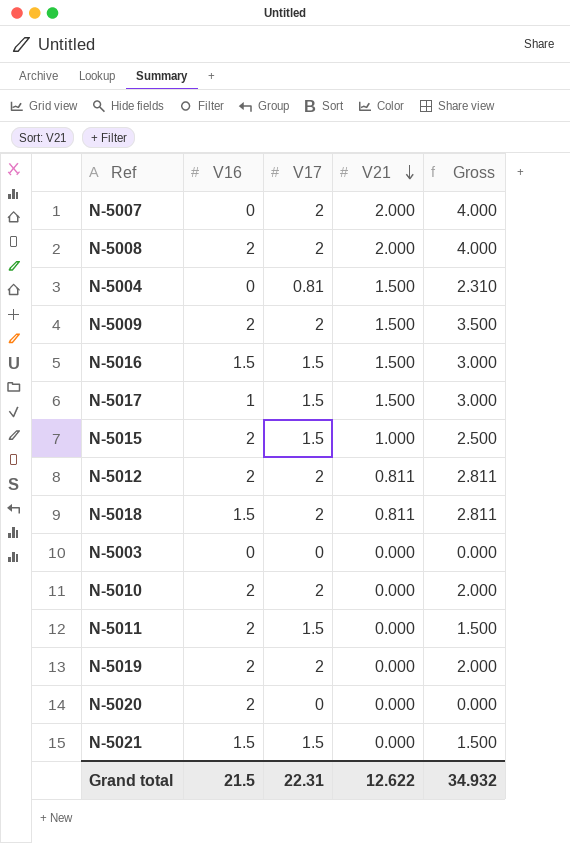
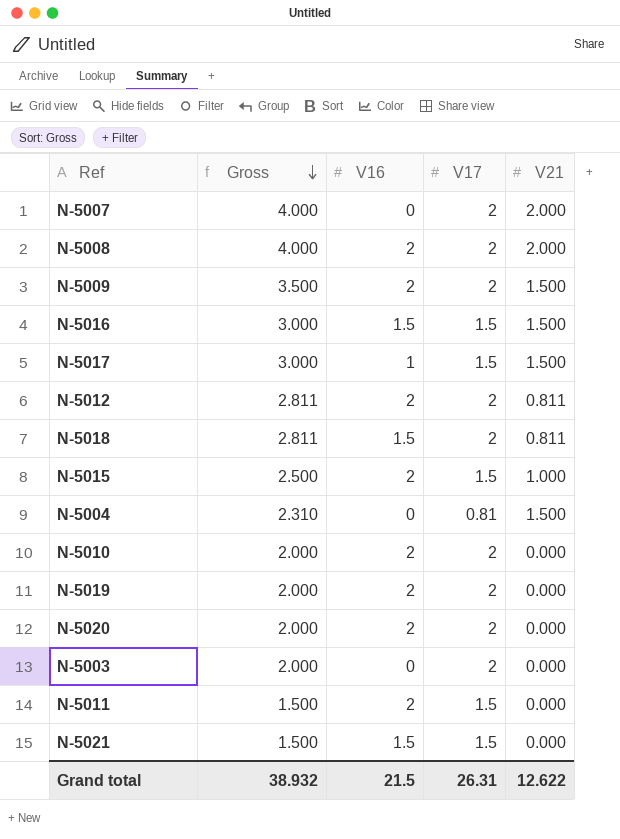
row order: V21 descending -> Gross descending
column Gross | position: 5 -> 2
N-5020 | Gross: 0.000 -> 2.000
N-5020 | V17: 0 -> 2
N-5003 | Gross: 0.000 -> 2.000
N-5003 | V17: 0 -> 2
Grand total | Gross: 34.932 -> 38.932
Grand total | V17: 22.31 -> 26.31

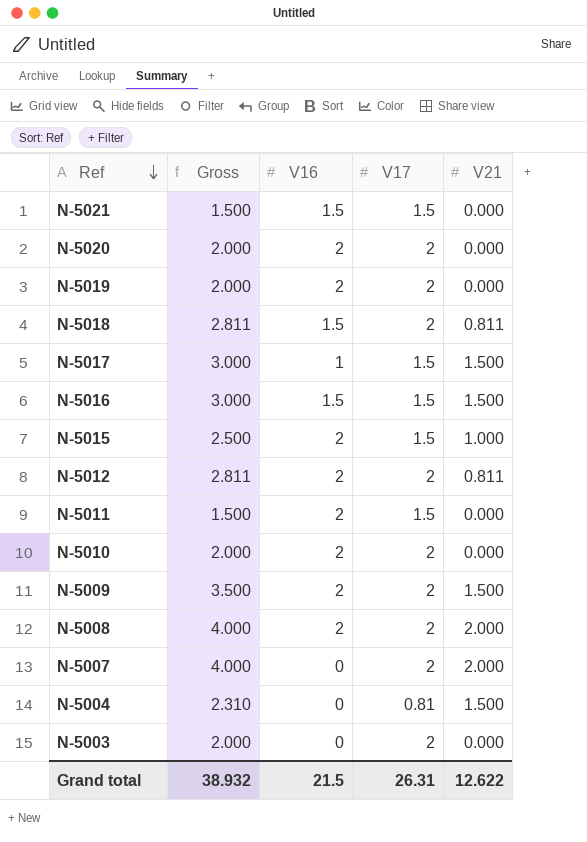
row order: Gross descending -> Ref descending

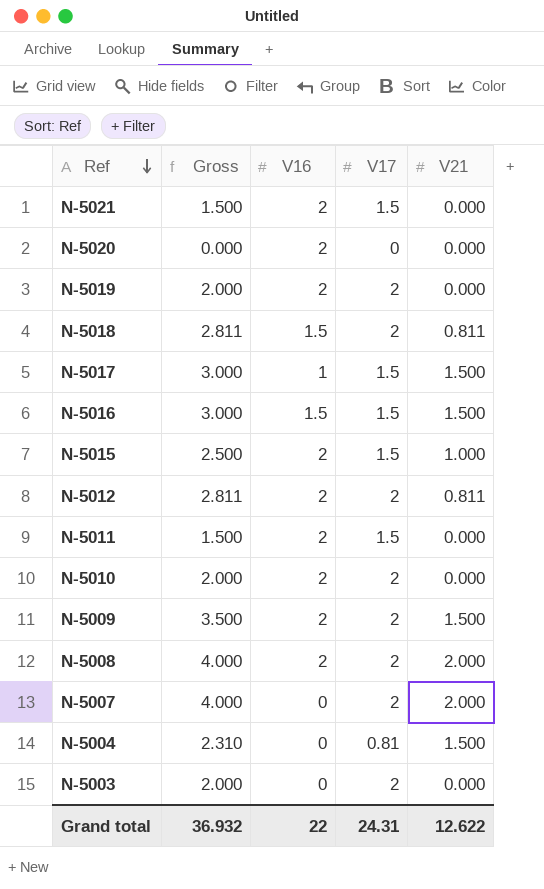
N-5021 | V16: 1.5 -> 2
N-5020 | Gross: 2.000 -> 0.000
N-5020 | V17: 2 -> 0
Grand total | Gross: 38.932 -> 36.932
Grand total | V16: 21.5 -> 22
Grand total | V17: 26.31 -> 24.31

